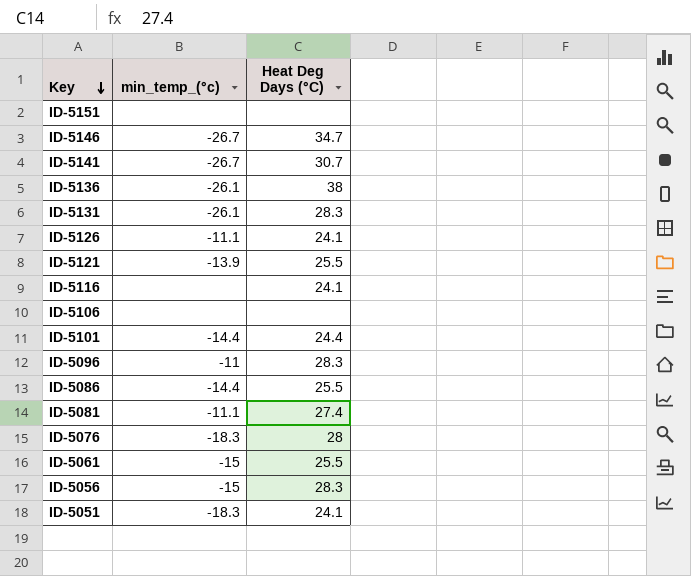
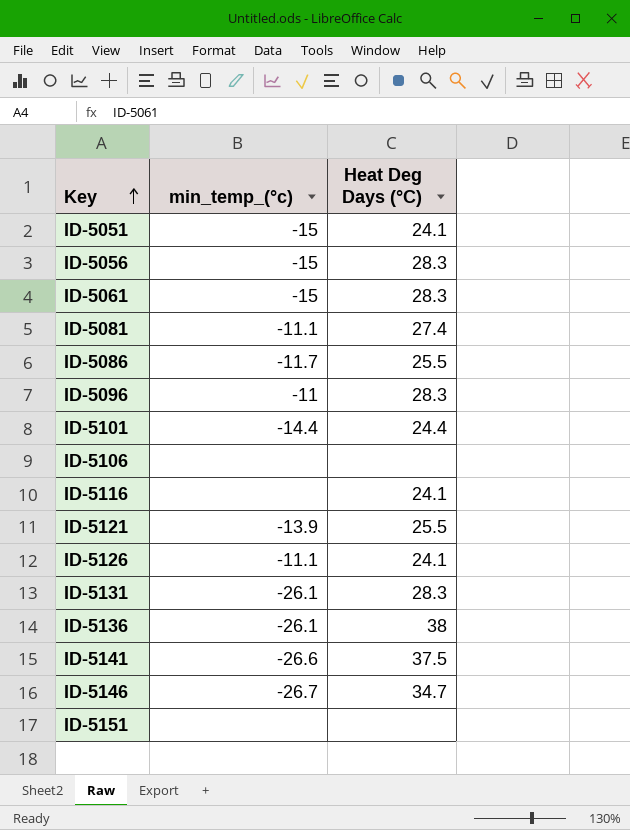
row order: Key descending -> Key ascending
row ID-5076: -18.3 | 28 -> none
ID-5051 | min_temp_(°c): -18.3 -> -15
ID-5061 | Heat Deg Days (°C): 25.5 -> 28.3
ID-5086 | min_temp_(°c): -14.4 -> -11.7
ID-5141 | min_temp_(°c): -26.7 -> -26.6
ID-5141 | Heat Deg Days (°C): 30.7 -> 37.5

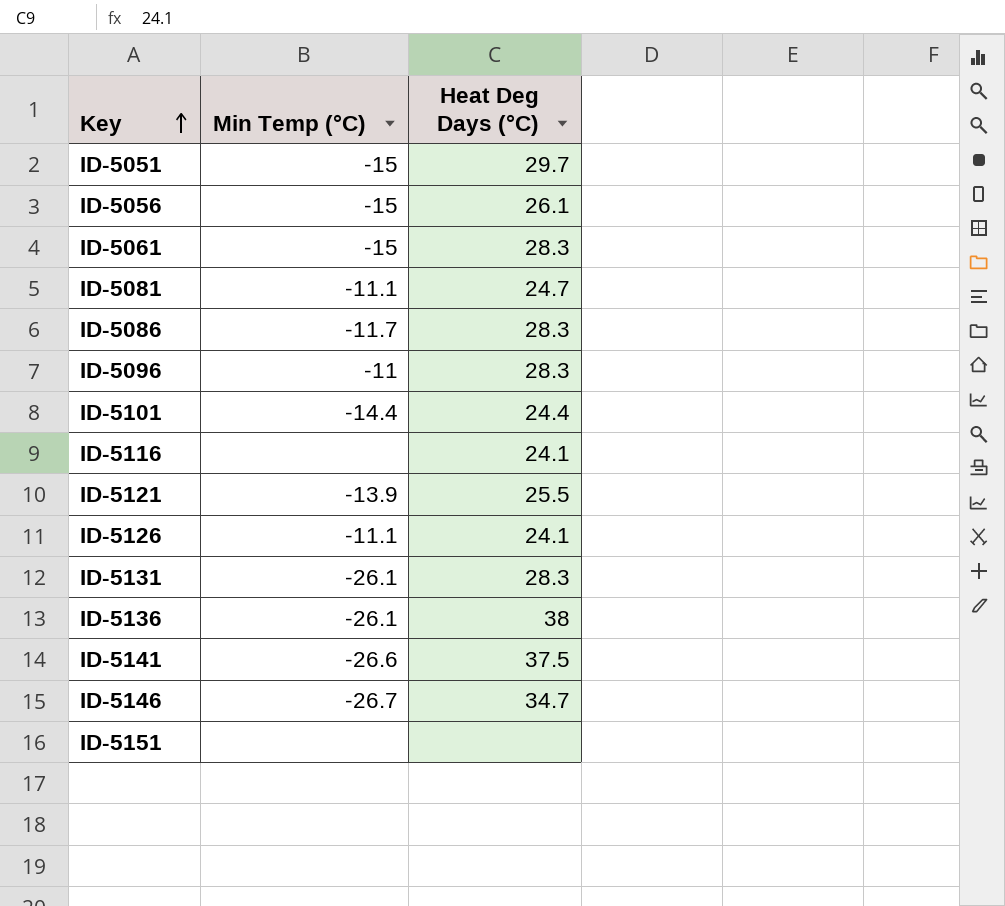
column name: min_temp_(°c) -> Min Temp (°C)
row ID-5106: none | none -> none
ID-5051 | Heat Deg Days (°C): 24.1 -> 29.7
ID-5056 | Heat Deg Days (°C): 28.3 -> 26.1
ID-5081 | Heat Deg Days (°C): 27.4 -> 24.7
ID-5086 | Heat Deg Days (°C): 25.5 -> 28.3

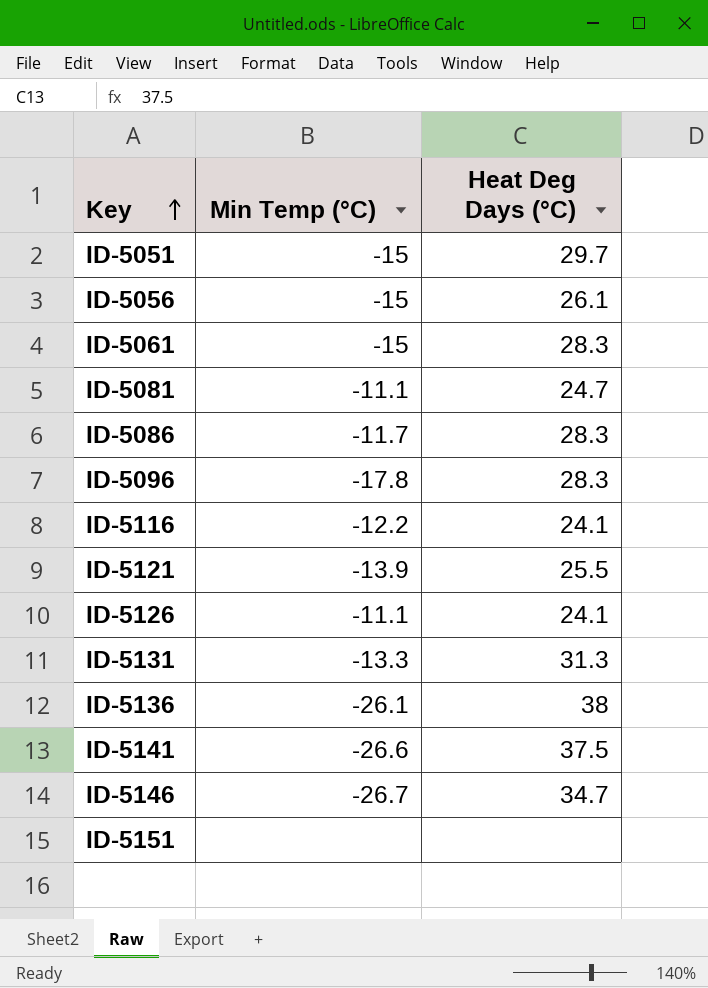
row ID-5101: -14.4 | 24.4 -> none
ID-5096 | Min Temp (°C): -11 -> -17.8
ID-5116 | Min Temp (°C): none -> -12.2
ID-5131 | Min Temp (°C): -26.1 -> -13.3
ID-5131 | Heat Deg Days (°C): 28.3 -> 31.3

